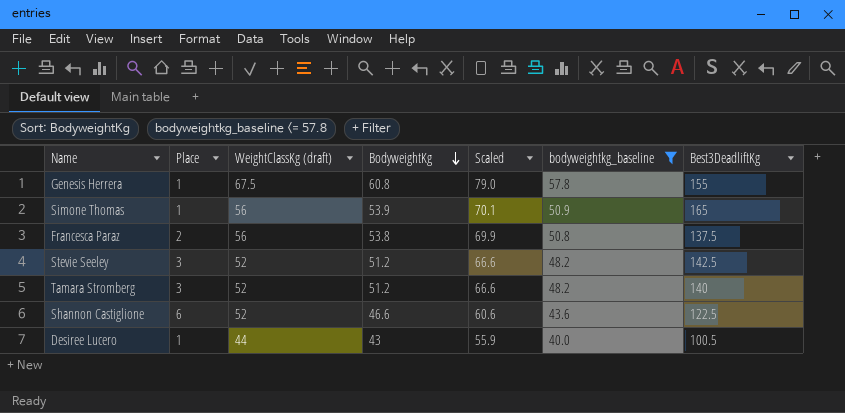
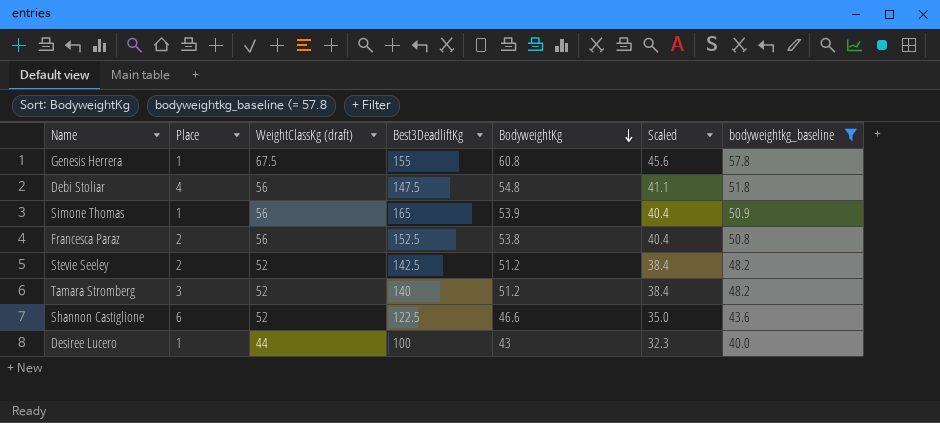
column Best3DeadliftKg | position: 7 -> 4
column Scaled | formula: [BodyweightKg] * 1.3 -> [BodyweightKg] * 0.75
row Debi Stoliar: none -> 4 | 56 | 147.5 | 54.8 | 41.1 | 51.8
Francesca Paraz | Best3DeadliftKg: 137.5 -> 152.5
Stevie Seeley | Place: 3 -> 2
Desiree Lucero | Best3DeadliftKg: 100.5 -> 100

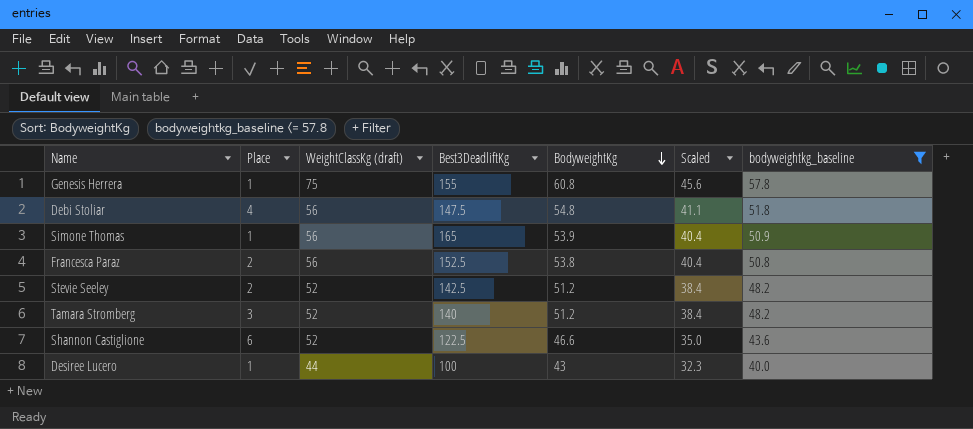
Genesis Herrera | WeightClassKg (draft): 67.5 -> 75

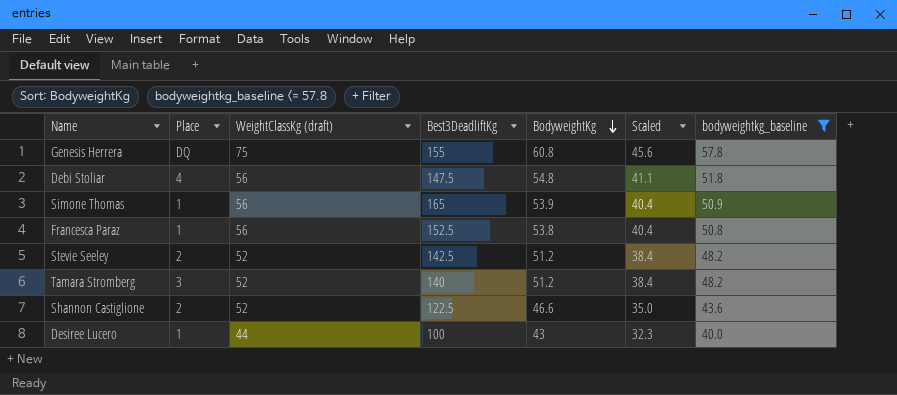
Genesis Herrera | Place: 1 -> DQ
Francesca Paraz | Place: 2 -> 1
Shannon Castiglione | Place: 6 -> 2

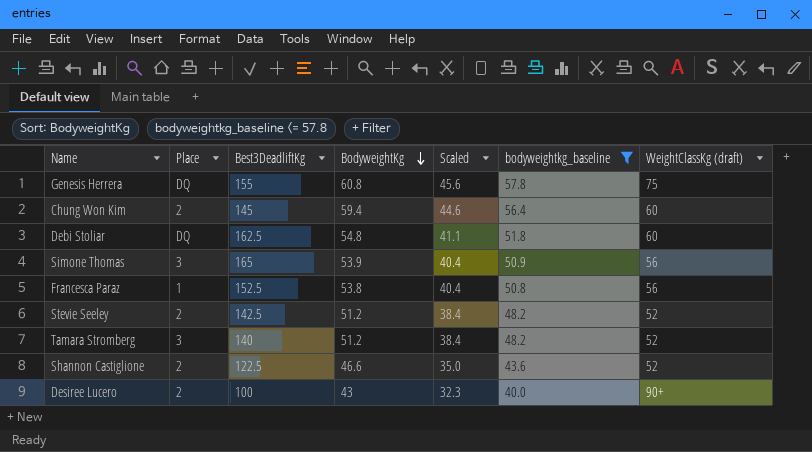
column WeightClassKg (draft) | position: 3 -> 7
row Chung Won Kim: none -> 2 | 145 | 59.4 | 44.6 | 56.4 | 60
Debi Stoliar | Place: 4 -> DQ
Debi Stoliar | Best3DeadliftKg: 147.5 -> 162.5
Debi Stoliar | WeightClassKg (draft): 56 -> 60
Simone Thomas | Place: 1 -> 3
Desiree Lucero | Place: 1 -> 2
Desiree Lucero | WeightClassKg (draft): 44 -> 90+

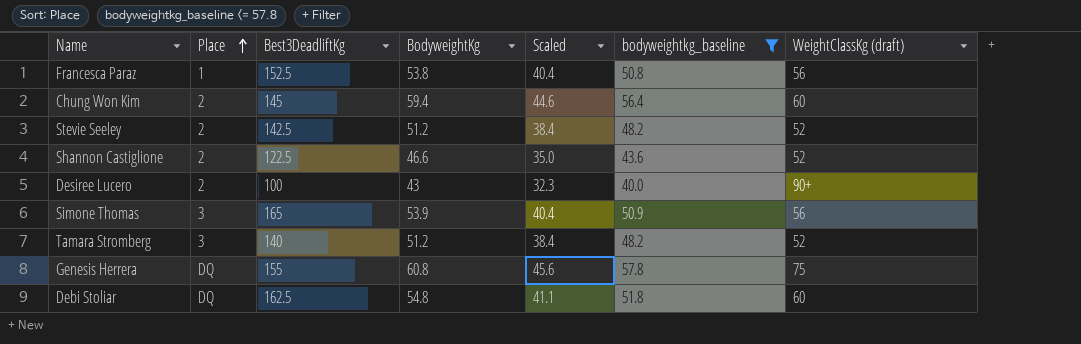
row order: BodyweightKg descending -> Place ascending

